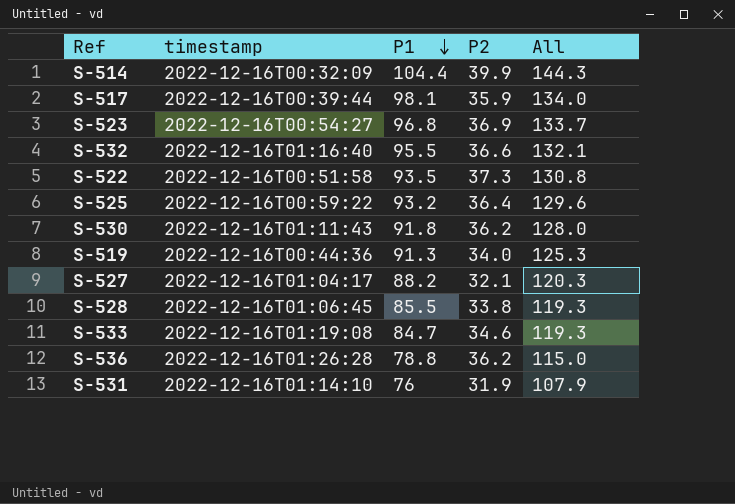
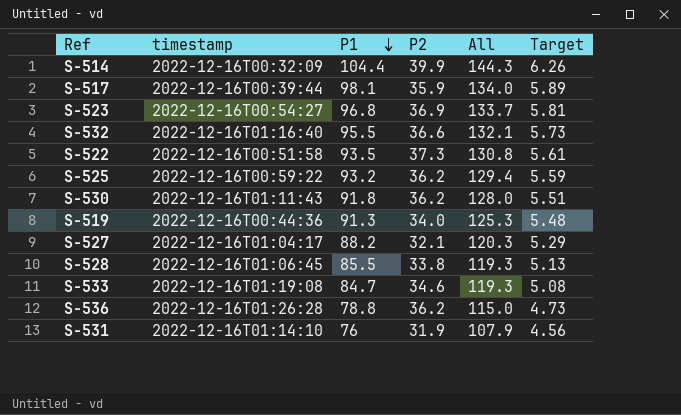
column Target | formula: none -> [P1] * 0.06
S-525 | P2: 36.4 -> 36.2
S-525 | All: 129.6 -> 129.4

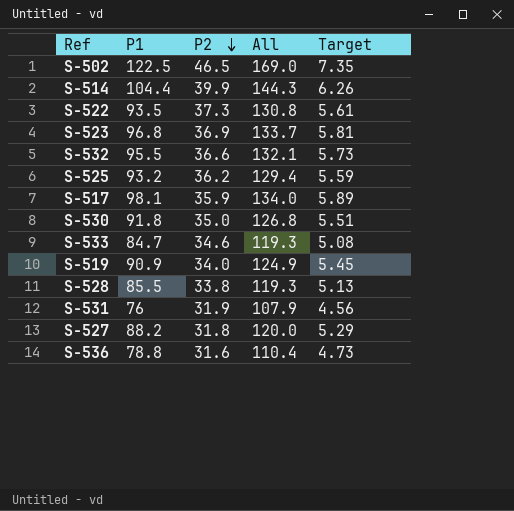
row order: P1 descending -> P2 descending
column timestamp | position: 2 -> none
row S-502: none -> 122.5 | 46.5 | 169.0 | 7.35
S-530 | P2: 36.2 -> 35.0
S-530 | All: 128.0 -> 126.8
S-519 | P1: 91.3 -> 90.9
S-519 | All: 125.3 -> 124.9
S-519 | Target: 5.48 -> 5.45
S-527 | P2: 32.1 -> 31.8
S-527 | All: 120.3 -> 120.0
S-536 | P2: 36.2 -> 31.6
S-536 | All: 115.0 -> 110.4

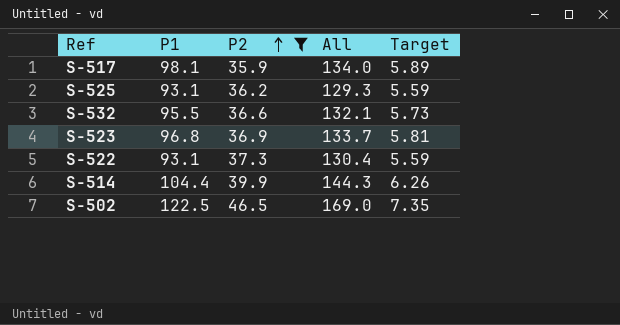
filter: none -> P2 >= 35.9
row order: P2 descending -> P2 ascending
S-525 | P1: 93.2 -> 93.1
S-525 | All: 129.4 -> 129.3
S-522 | P1: 93.5 -> 93.1
S-522 | All: 130.8 -> 130.4
S-522 | Target: 5.61 -> 5.59

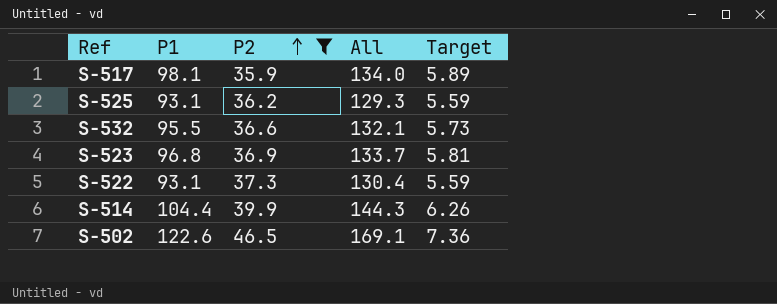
S-502 | P1: 122.5 -> 122.6
S-502 | All: 169.0 -> 169.1
S-502 | Target: 7.35 -> 7.36

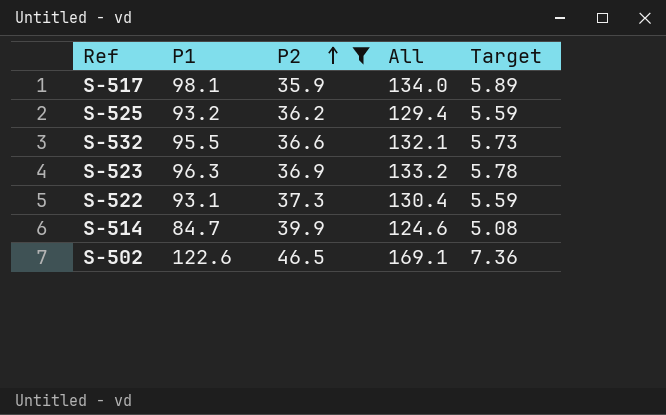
S-525 | P1: 93.1 -> 93.2
S-525 | All: 129.3 -> 129.4
S-523 | P1: 96.8 -> 96.3
S-523 | All: 133.7 -> 133.2
S-523 | Target: 5.81 -> 5.78
S-514 | P1: 104.4 -> 84.7
S-514 | All: 144.3 -> 124.6
S-514 | Target: 6.26 -> 5.08

